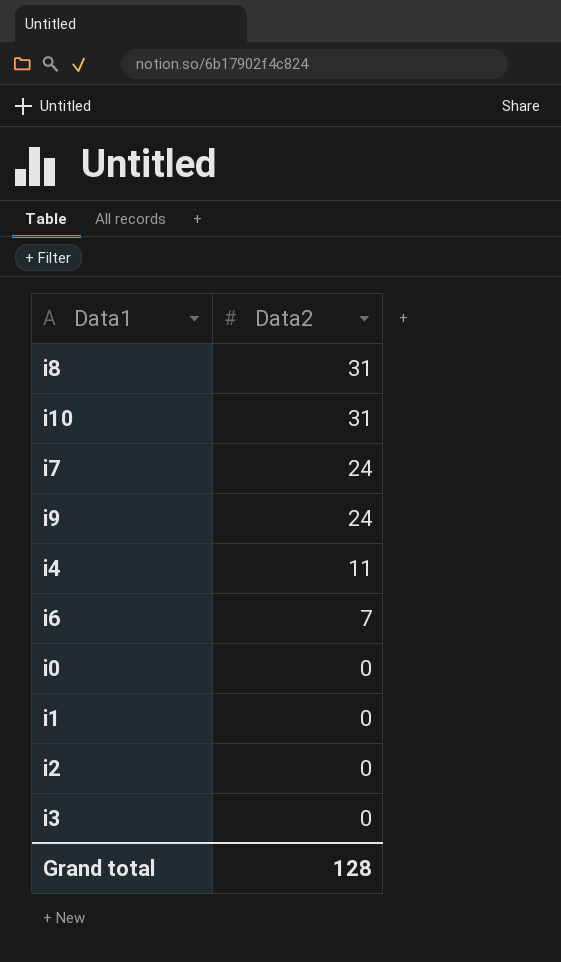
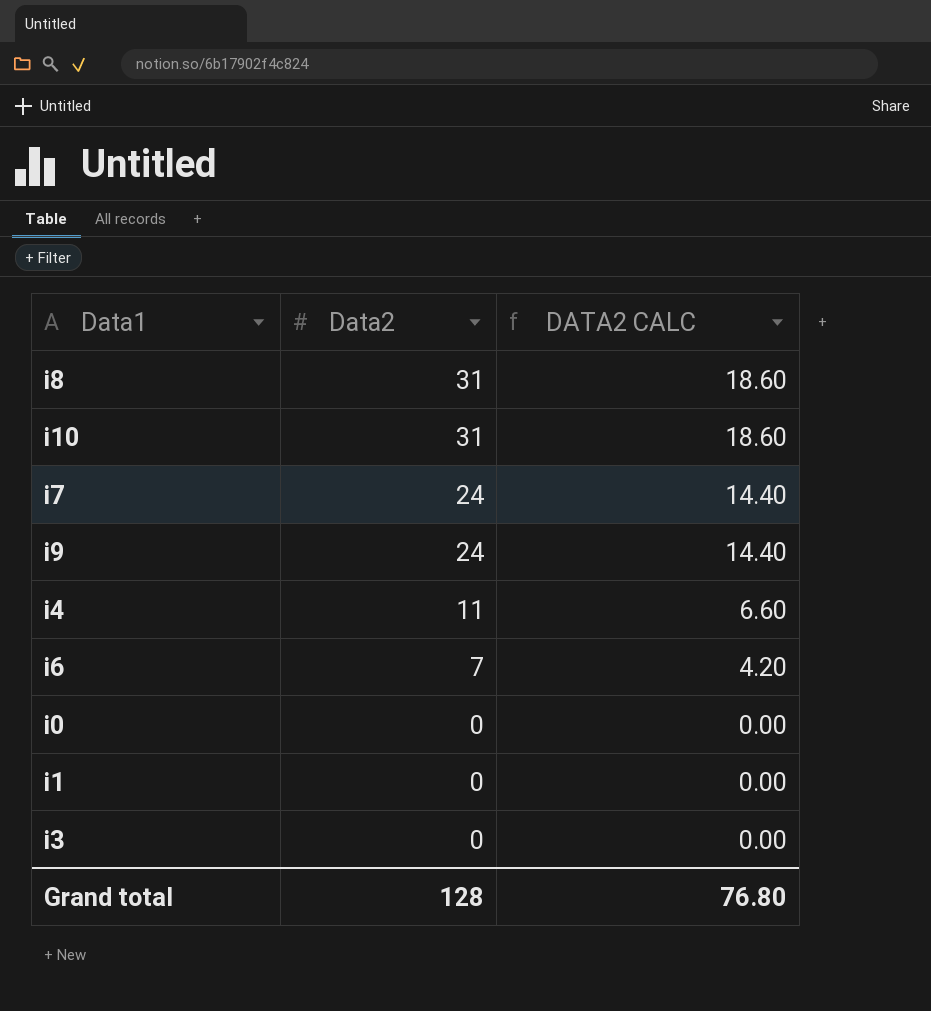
column DATA2 CALC | formula: none -> [Data2] * 0.6
row i2: 0 -> none

